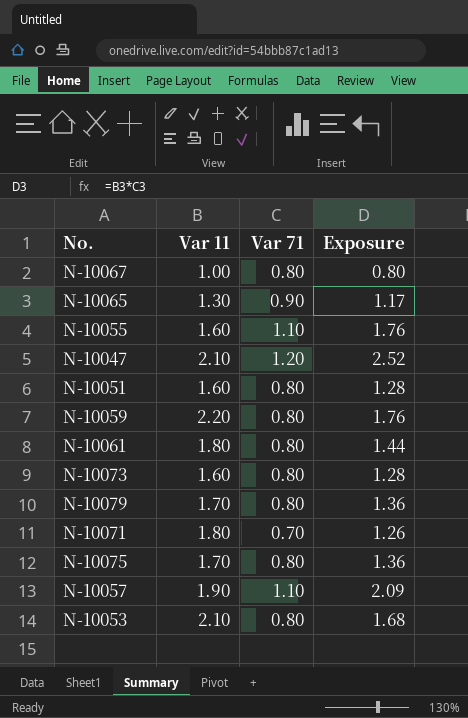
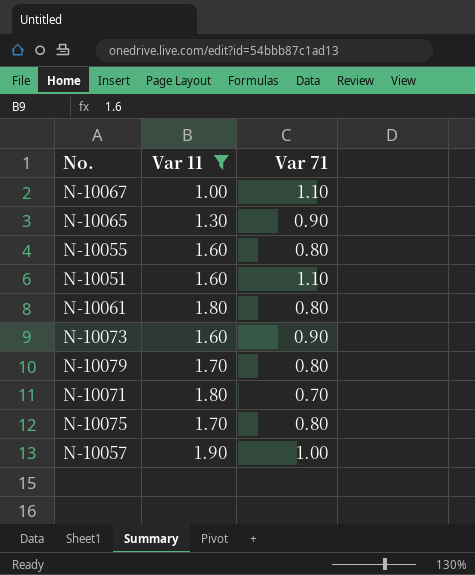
filter: none -> Var 11 <= 1.90
column Exposure | formula: [Var 11] * [Var 71] -> none
N-10067 | Var 71: 0.80 -> 1.10
N-10055 | Var 71: 1.10 -> 0.80
N-10051 | Var 71: 0.80 -> 1.10
N-10073 | Var 71: 0.80 -> 0.90
N-10057 | Var 71: 1.10 -> 1.00

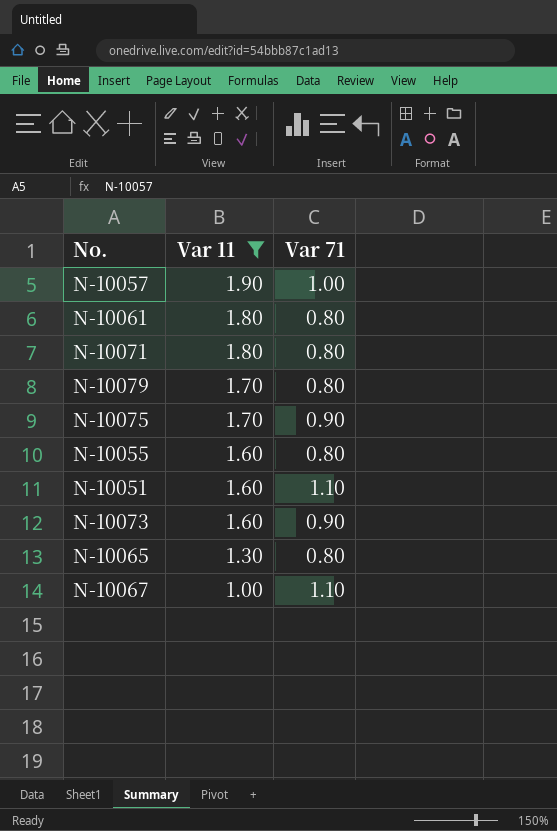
row order: none -> Var 11 descending
N-10071 | Var 71: 0.70 -> 0.80
N-10075 | Var 71: 0.80 -> 0.90
N-10065 | Var 71: 0.90 -> 0.80

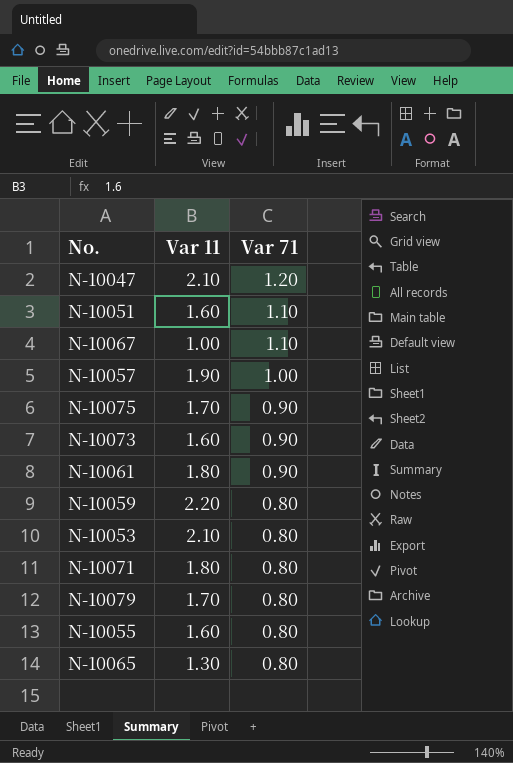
filter: Var 11 <= 1.90 -> none
row order: Var 11 descending -> Var 71 descending
N-10061 | Var 71: 0.80 -> 0.90

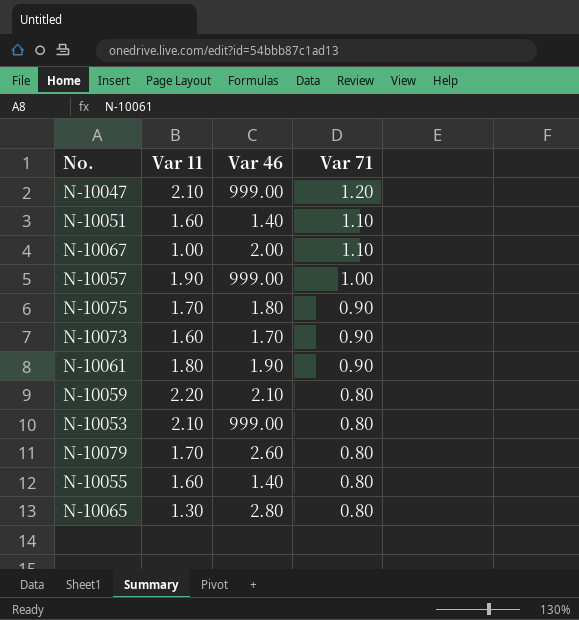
column Var 46 | position: none -> 3
row N-10071: 1.80 | 0.80 -> none

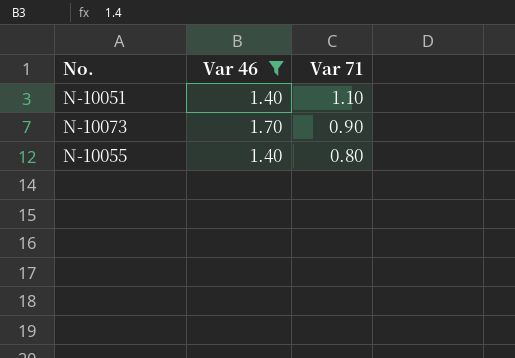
filter: none -> Var 46 <= 1.70
column Var 11 | position: 2 -> none

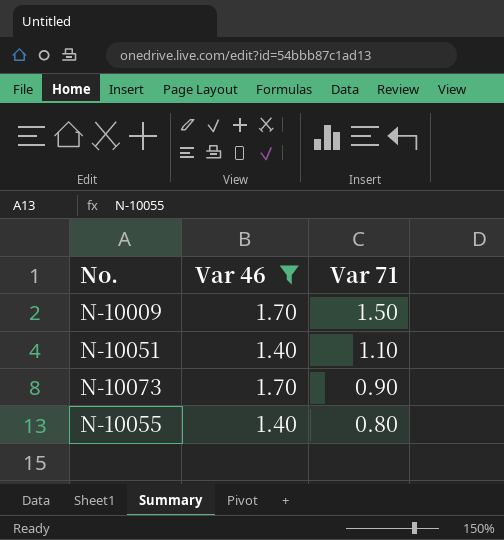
row N-10009: none -> 1.70 | 1.50

